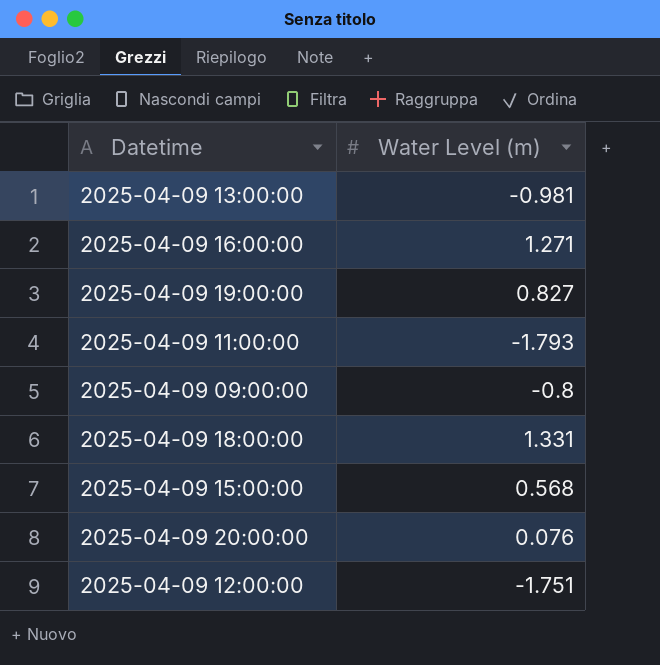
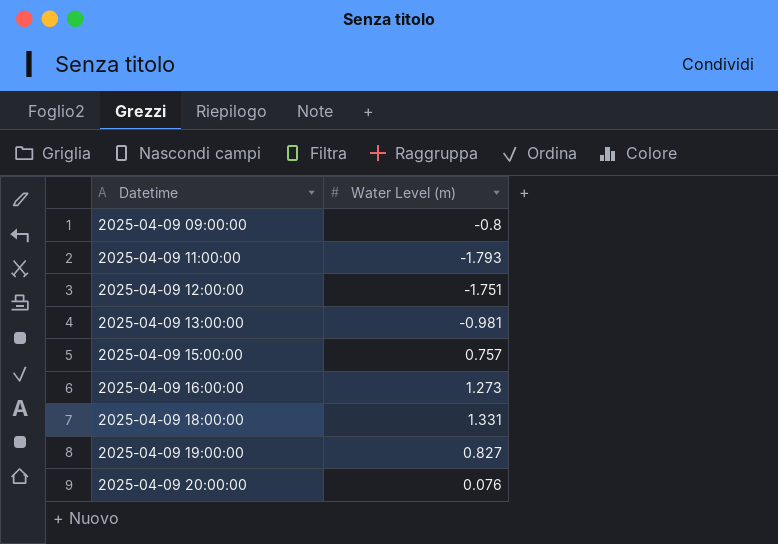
row order: none -> Datetime ascending
2025-04-09 15:00:00 | Water Level (m): 0.568 -> 0.757
2025-04-09 16:00:00 | Water Level (m): 1.271 -> 1.273

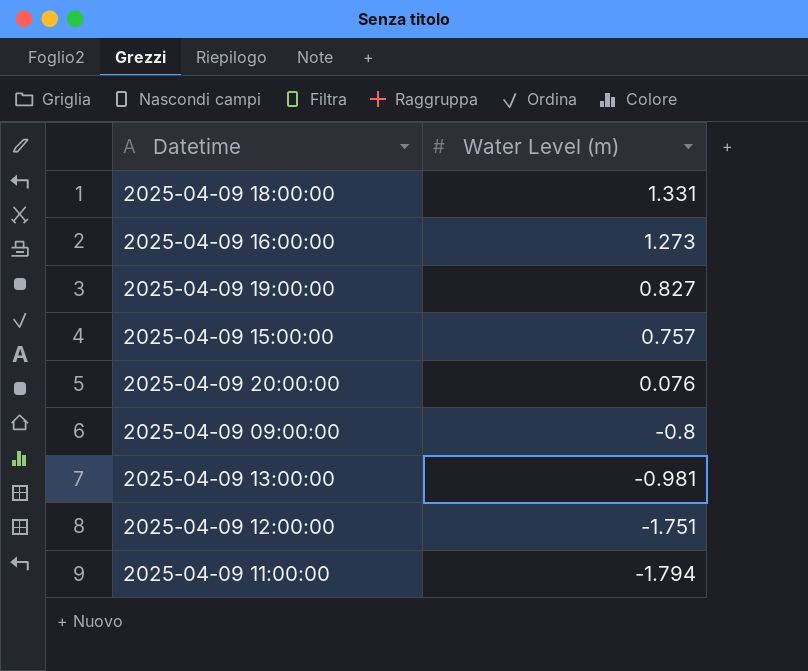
row order: Datetime ascending -> Water Level (m) descending
2025-04-09 11:00:00 | Water Level (m): -1.793 -> -1.794

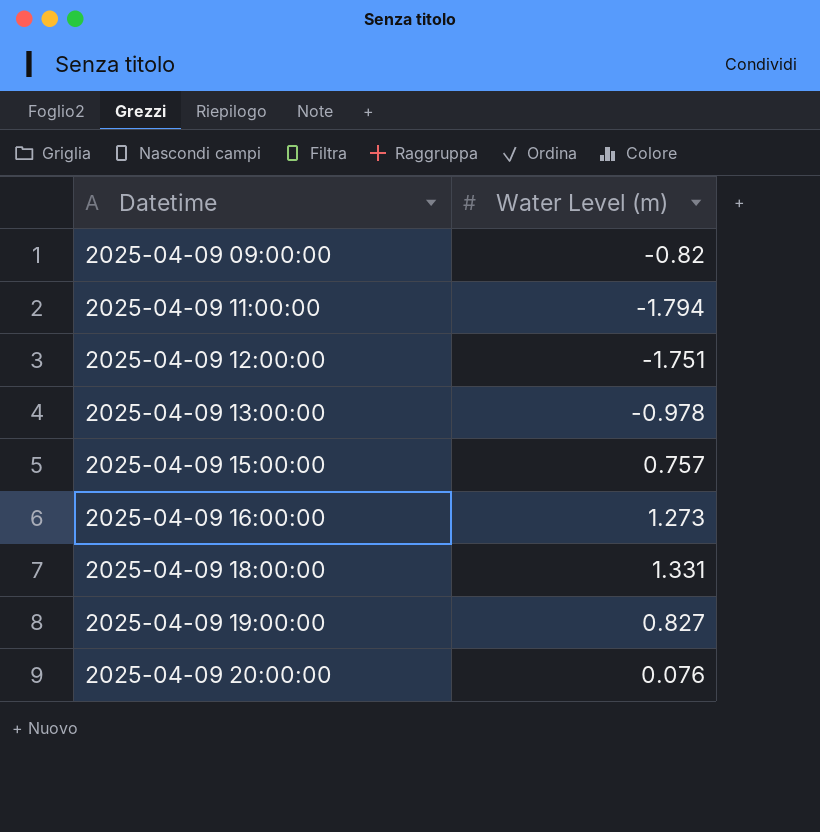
row order: Water Level (m) descending -> Datetime ascending
2025-04-09 09:00:00 | Water Level (m): -0.8 -> -0.82
2025-04-09 13:00:00 | Water Level (m): -0.981 -> -0.978

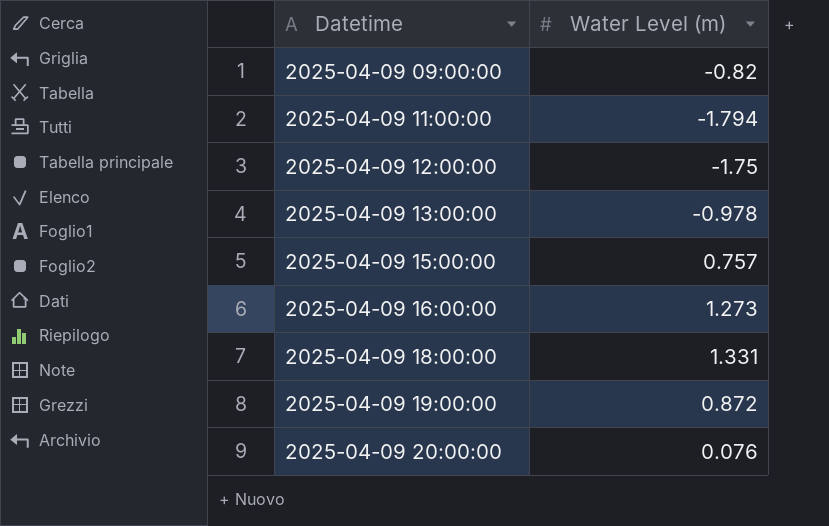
2025-04-09 12:00:00 | Water Level (m): -1.751 -> -1.75
2025-04-09 19:00:00 | Water Level (m): 0.827 -> 0.872

